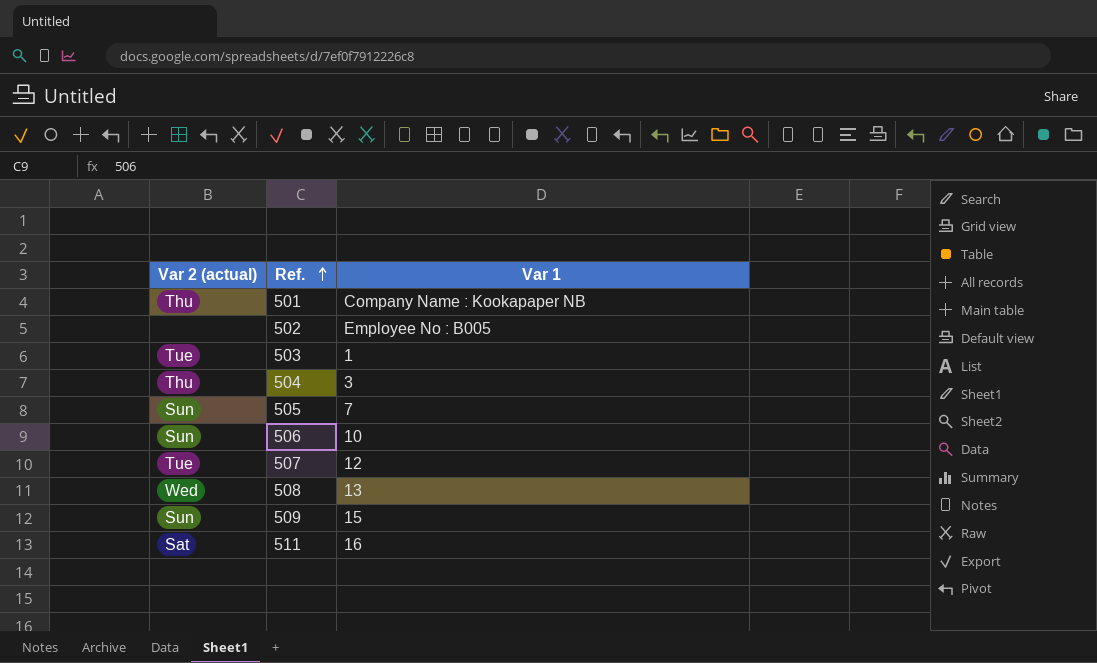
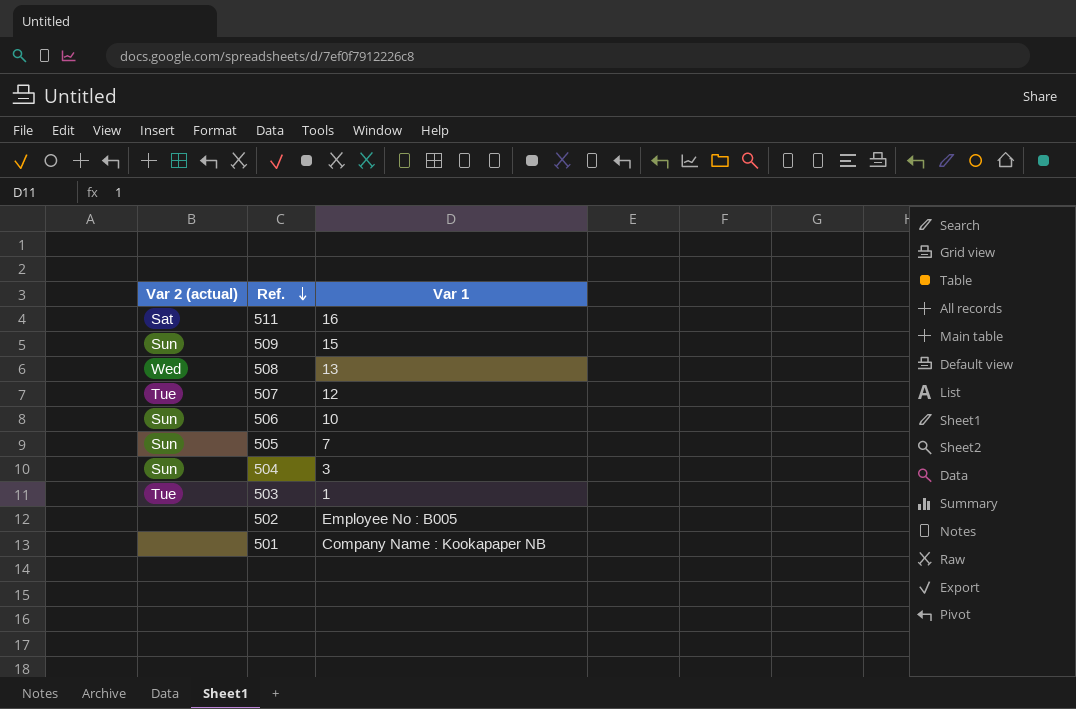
row order: Ref. ascending -> Ref. descending
504 | Var 2 (actual): Thu -> Sun
501 | Var 2 (actual): Thu -> none

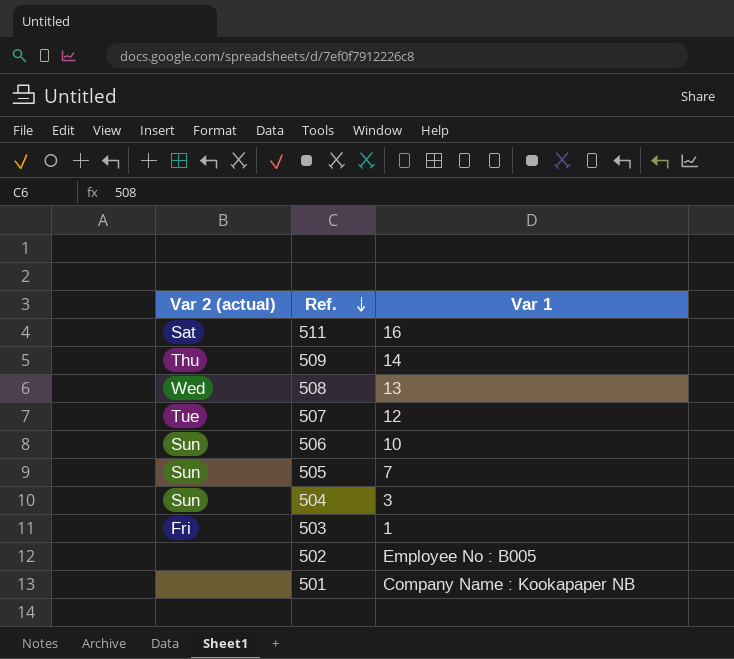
509 | Var 2 (actual): Sun -> Thu
509 | Var 1: 15 -> 14
503 | Var 2 (actual): Tue -> Fri

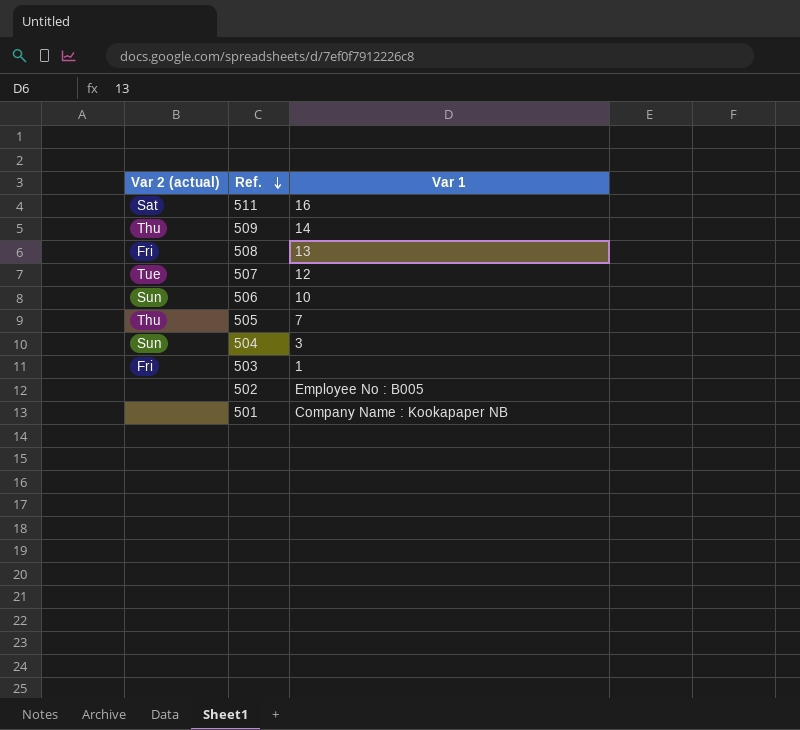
508 | Var 2 (actual): Wed -> Fri
505 | Var 2 (actual): Sun -> Thu

